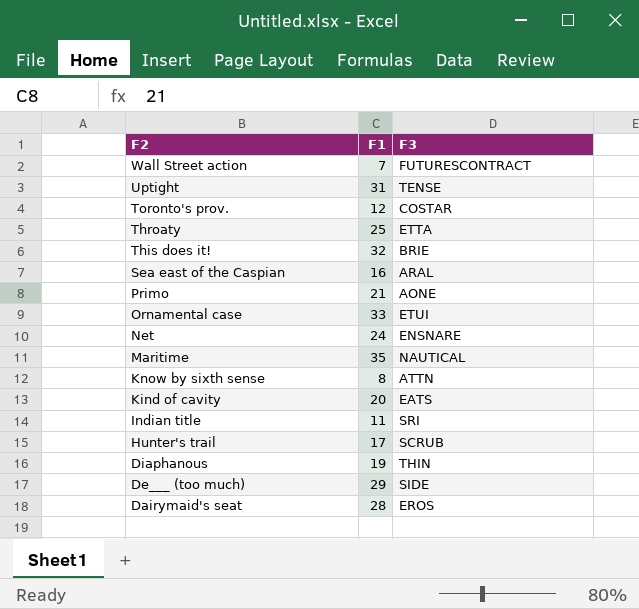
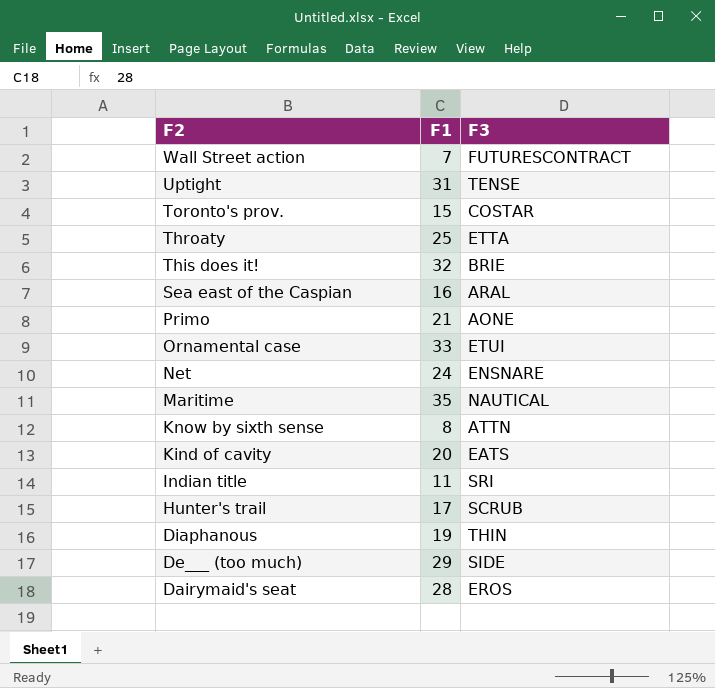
Toronto's prov. | F1: 12 -> 15

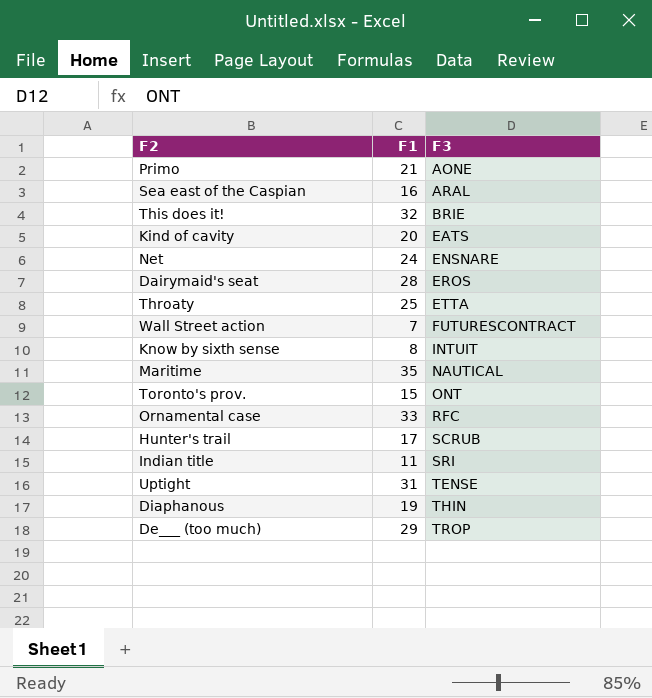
row order: F2 descending -> F3 ascending
Know by sixth sense | F3: ATTN -> INTUIT
Toronto's prov. | F3: COSTAR -> ONT
Ornamental case | F3: ETUI -> RFC
De___ (too much) | F3: SIDE -> TROP

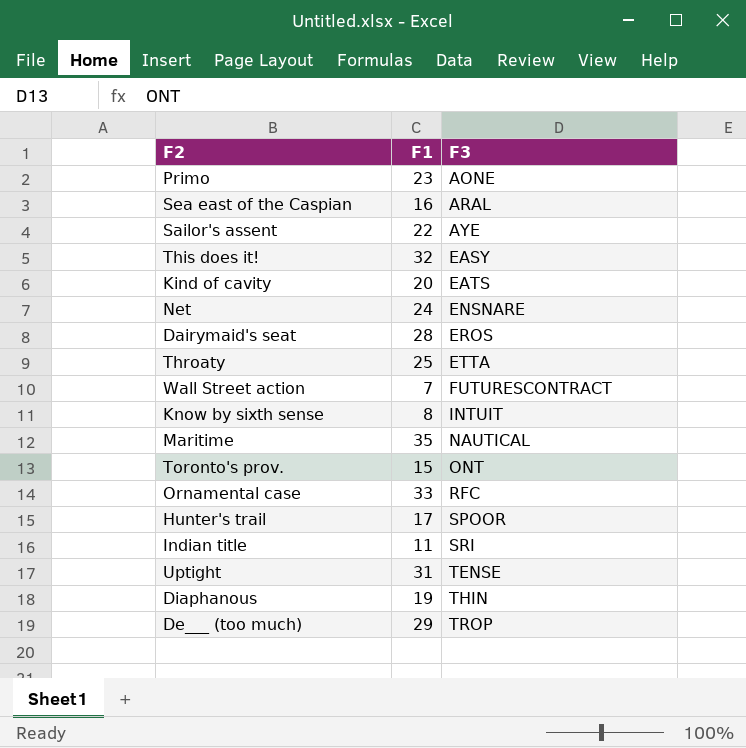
Primo | F1: 21 -> 23
row Sailor's assent: none -> 22 | AYE
This does it! | F3: BRIE -> EASY
Hunter's trail | F3: SCRUB -> SPOOR

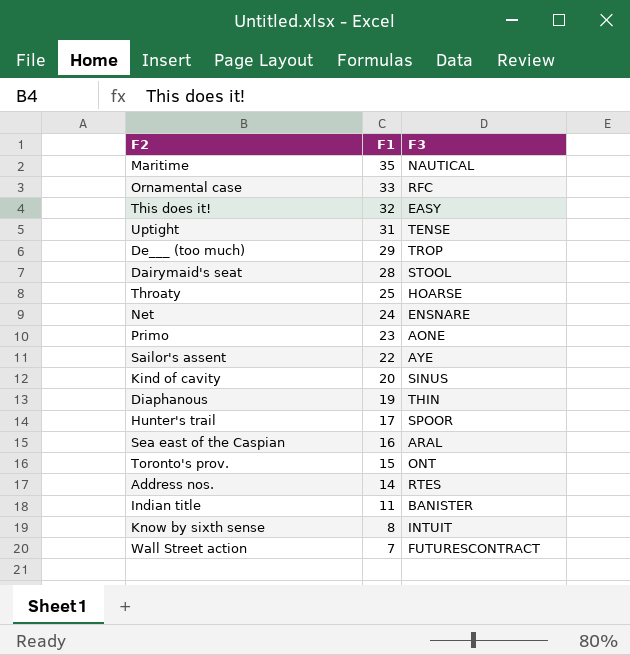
row order: F3 ascending -> F1 descending
Dairymaid's seat | F3: EROS -> STOOL
Throaty | F3: ETTA -> HOARSE
Kind of cavity | F3: EATS -> SINUS
row Address nos.: none -> 14 | RTES
Indian title | F3: SRI -> BANISTER

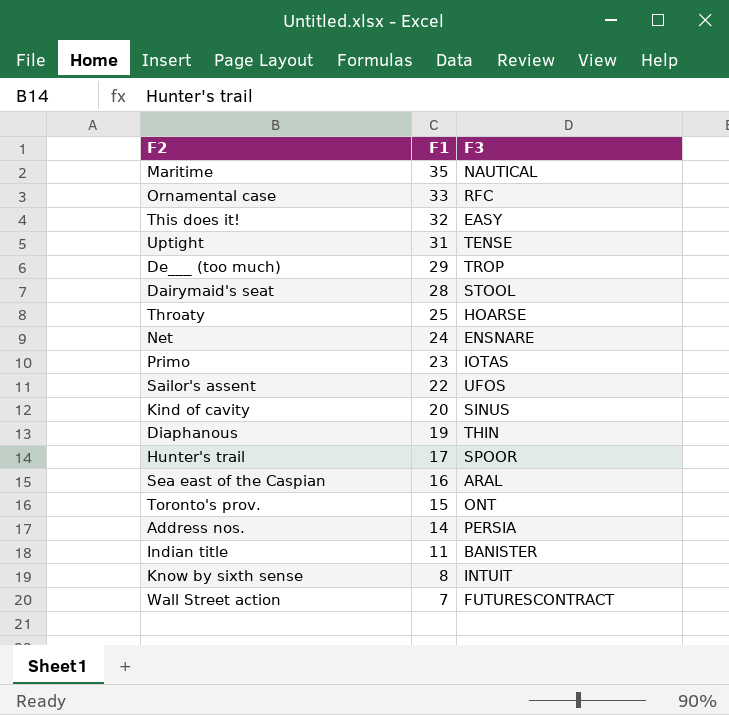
Primo | F3: AONE -> IOTAS
Sailor's assent | F3: AYE -> UFOS
Address nos. | F3: RTES -> PERSIA

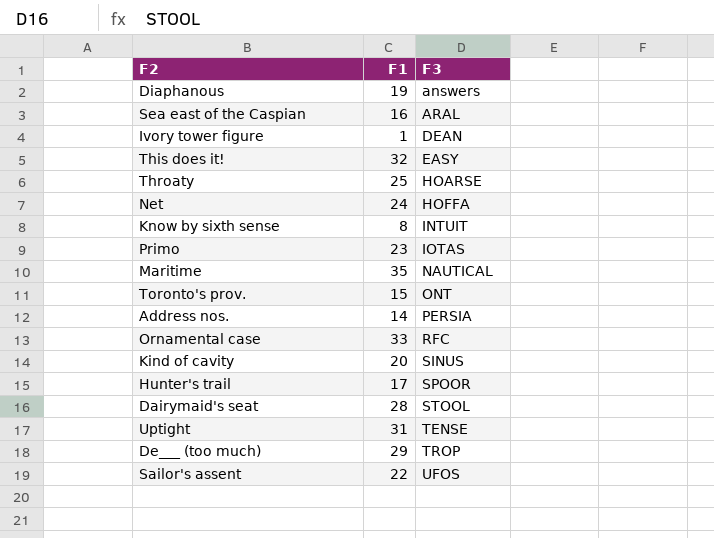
row order: F1 descending -> F3 ascending
row Indian title: 11 | BANISTER -> none
row Wall Street action: 7 | FUTURESCONTRACT -> none
Diaphanous | F3: THIN -> answers
row Ivory tower figure: none -> 1 | DEAN
Net | F3: ENSNARE -> HOFFA

